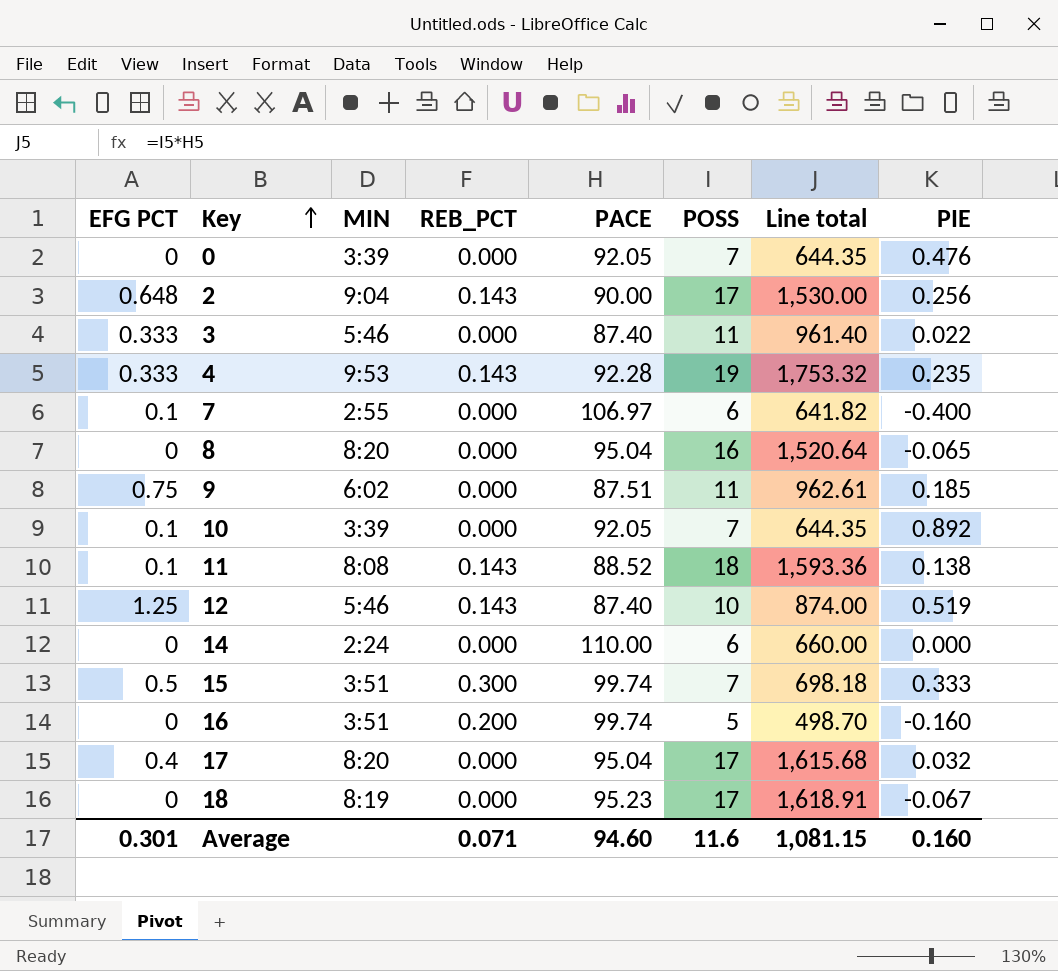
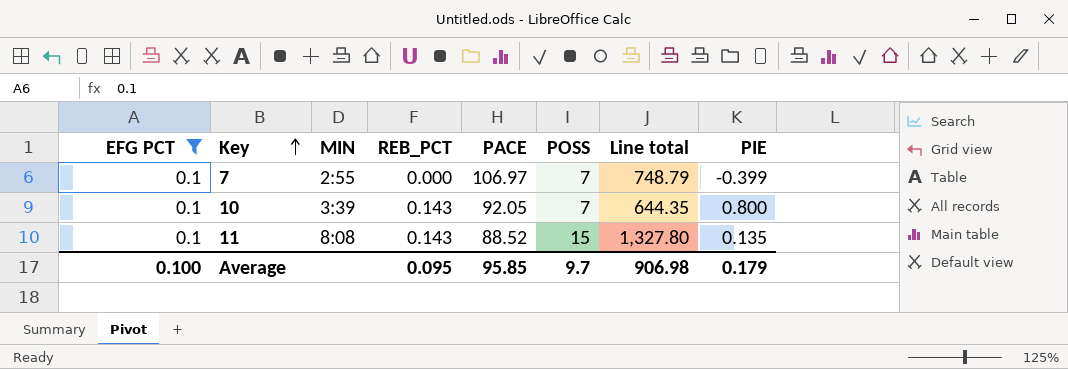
filter: none -> EFG PCT = 0.1
7 | POSS: 6 -> 7
7 | Line total: 641.82 -> 748.79
7 | PIE: -0.400 -> -0.399
10 | REB_PCT: 0.000 -> 0.143
10 | PIE: 0.892 -> 0.800
11 | POSS: 18 -> 15
11 | Line total: 1,593.36 -> 1,327.80
11 | PIE: 0.138 -> 0.135
Average | EFG PCT: 0.301 -> 0.100
Average | REB_PCT: 0.071 -> 0.095
Average | PACE: 94.60 -> 95.85
Average | POSS: 11.6 -> 9.7
Average | Line total: 1,081.15 -> 906.98
Average | PIE: 0.160 -> 0.179

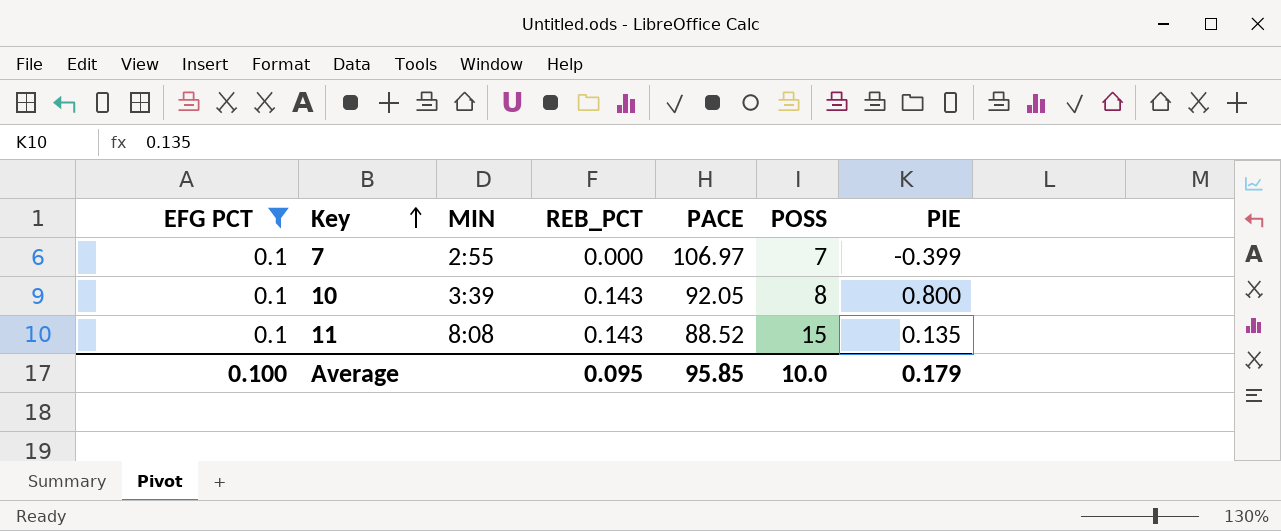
column Line total | formula: [PACE] * [POSS] -> none
10 | POSS: 7 -> 8
Average | POSS: 9.7 -> 10.0

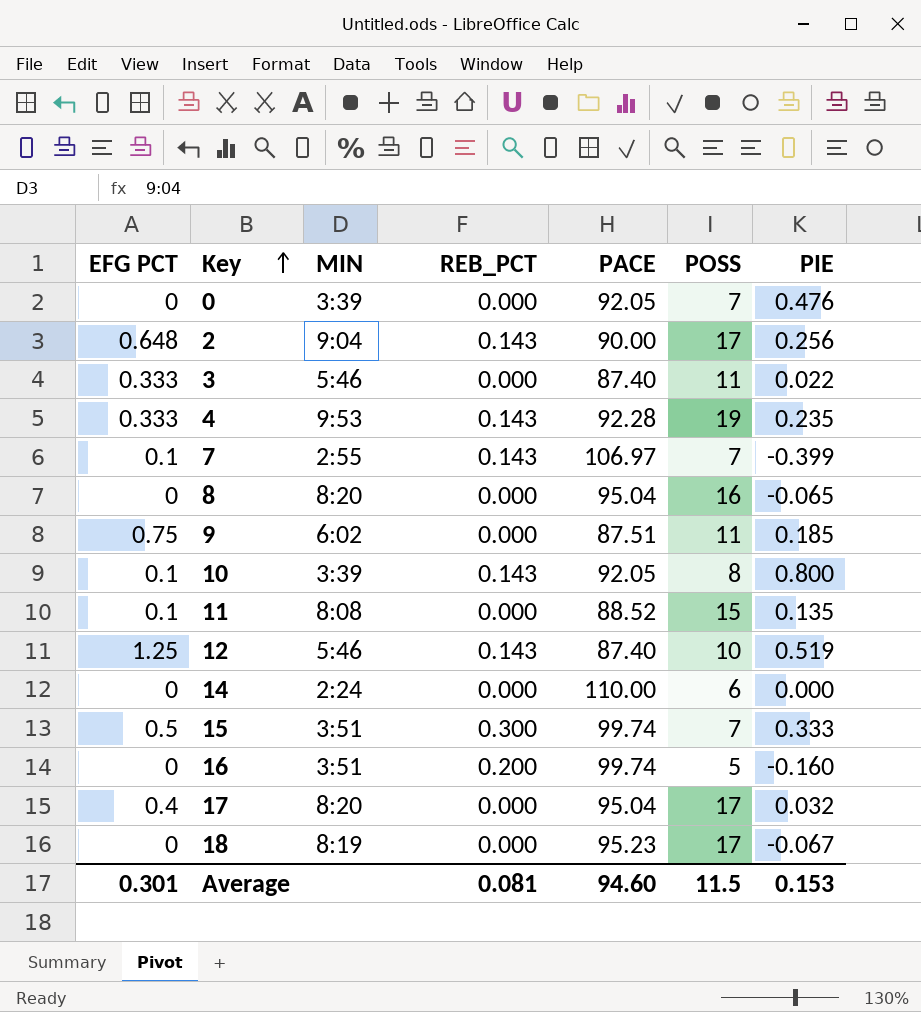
filter: EFG PCT = 0.1 -> none
7 | REB_PCT: 0.000 -> 0.143
11 | REB_PCT: 0.143 -> 0.000
Average | EFG PCT: 0.100 -> 0.301
Average | REB_PCT: 0.095 -> 0.081
Average | PACE: 95.85 -> 94.60
Average | POSS: 10.0 -> 11.5
Average | PIE: 0.179 -> 0.153

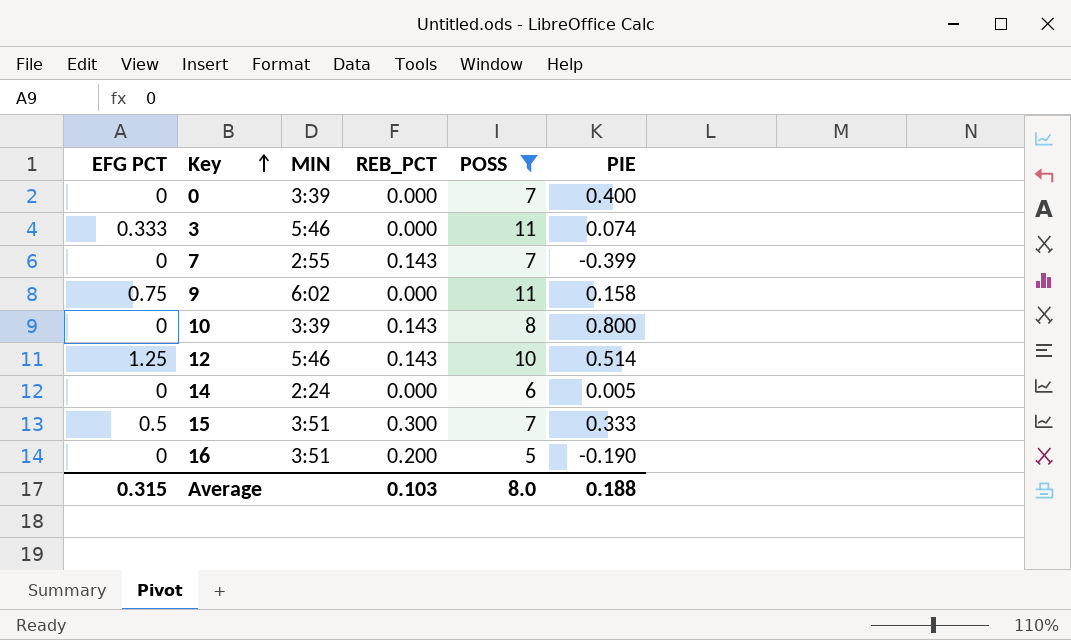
filter: none -> POSS <= 11
column PACE | position: 5 -> none
0 | PIE: 0.476 -> 0.400
3 | PIE: 0.022 -> 0.074
7 | EFG PCT: 0.1 -> 0
9 | PIE: 0.185 -> 0.158
10 | EFG PCT: 0.1 -> 0
12 | PIE: 0.519 -> 0.514
14 | PIE: 0.000 -> 0.005
16 | PIE: -0.160 -> -0.190
Average | EFG PCT: 0.301 -> 0.315
Average | REB_PCT: 0.081 -> 0.103
Average | POSS: 11.5 -> 8.0
Average | PIE: 0.153 -> 0.188

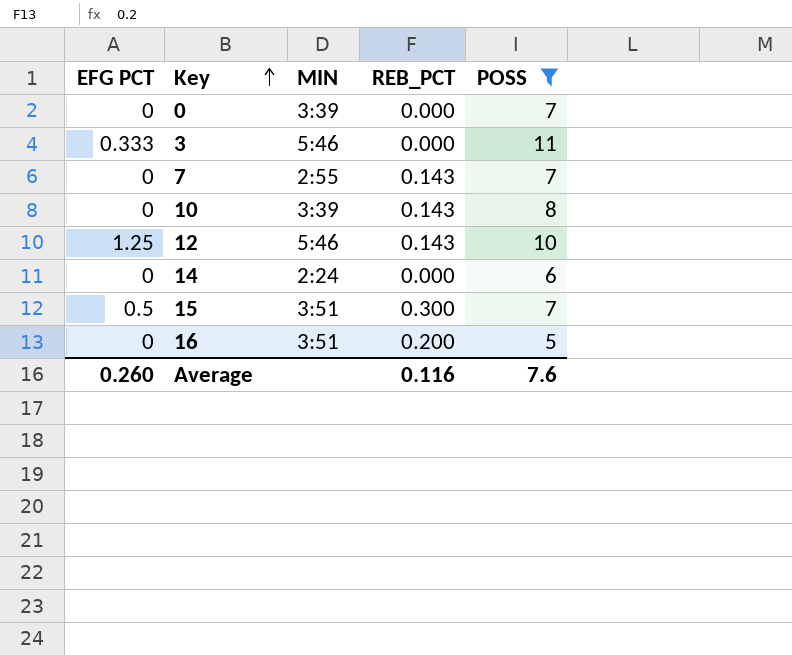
column PIE | position: 6 -> none
row 9: 0.75 | 6:02 | 0.000 | 11 | 0.158 -> none
Average | EFG PCT: 0.315 -> 0.260
Average | REB_PCT: 0.103 -> 0.116
Average | POSS: 8.0 -> 7.6

